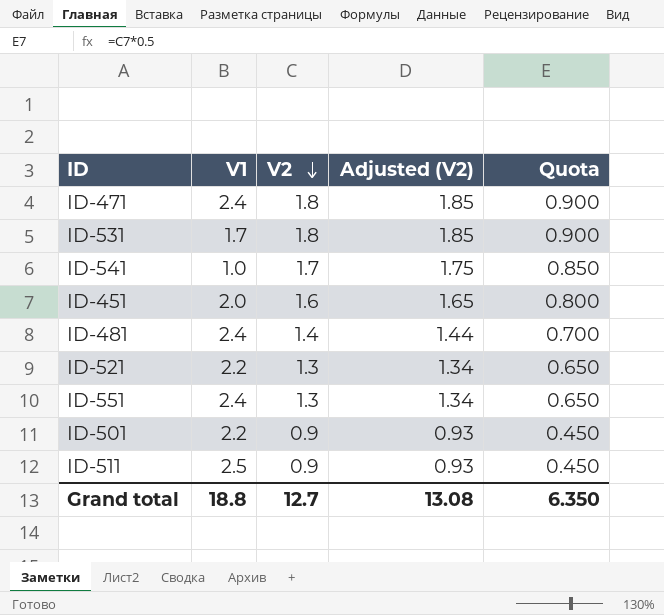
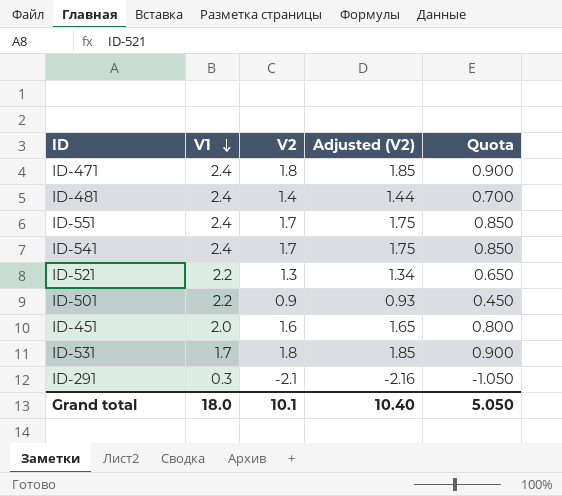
row order: V2 descending -> V1 descending
row ID-511: 2.5 | 0.9 | 0.93 | 0.450 -> none
ID-551 | V2: 1.3 -> 1.7
ID-551 | Adjusted (V2): 1.34 -> 1.75
ID-551 | Quota: 0.650 -> 0.850
ID-541 | V1: 1.0 -> 2.4
row ID-291: none -> 0.3 | -2.1 | -2.16 | -1.050
Grand total | V1: 18.8 -> 18.0
Grand total | V2: 12.7 -> 10.1
Grand total | Adjusted (V2): 13.08 -> 10.40
Grand total | Quota: 6.350 -> 5.050

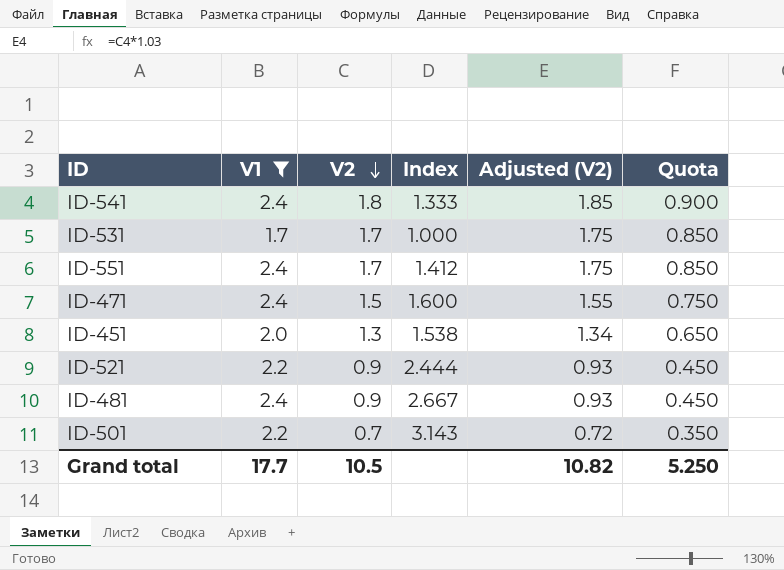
filter: none -> V1 != 0.3
row order: V1 descending -> V2 descending
column Index | formula: none -> [V1] / [V2]
ID-541 | V2: 1.7 -> 1.8
ID-541 | Adjusted (V2): 1.75 -> 1.85
ID-541 | Quota: 0.850 -> 0.900
ID-531 | V2: 1.8 -> 1.7
ID-531 | Adjusted (V2): 1.85 -> 1.75
ID-531 | Quota: 0.900 -> 0.850
ID-471 | V2: 1.8 -> 1.5
ID-471 | Adjusted (V2): 1.85 -> 1.55
ID-471 | Quota: 0.900 -> 0.750
ID-451 | V2: 1.6 -> 1.3
ID-451 | Adjusted (V2): 1.65 -> 1.34
ID-451 | Quota: 0.800 -> 0.650
ID-521 | V2: 1.3 -> 0.9
ID-521 | Adjusted (V2): 1.34 -> 0.93
ID-521 | Quota: 0.650 -> 0.450
ID-481 | V2: 1.4 -> 0.9
ID-481 | Adjusted (V2): 1.44 -> 0.93
ID-481 | Quota: 0.700 -> 0.450
ID-501 | V2: 0.9 -> 0.7
ID-501 | Adjusted (V2): 0.93 -> 0.72
ID-501 | Quota: 0.450 -> 0.350
Grand total | V1: 18.0 -> 17.7
Grand total | V2: 10.1 -> 10.5
Grand total | Adjusted (V2): 10.40 -> 10.82
Grand total | Quota: 5.050 -> 5.250

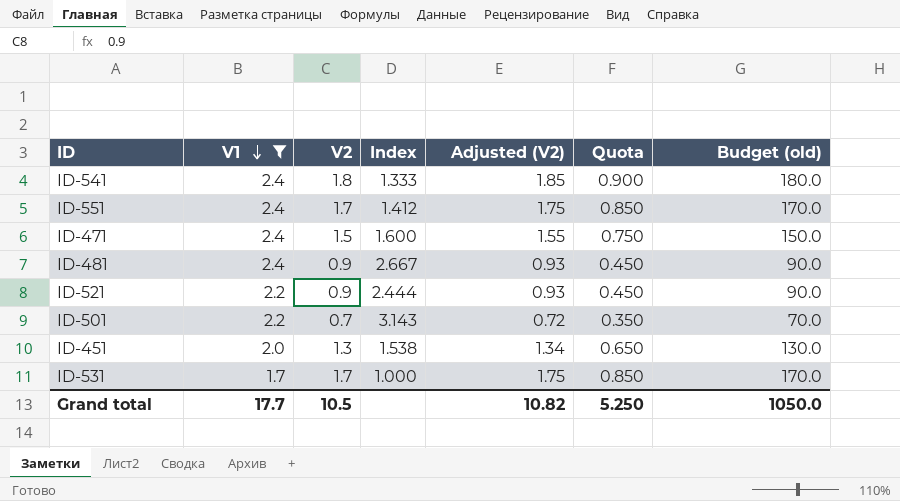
row order: V2 descending -> V1 descending
column Budget (old) | formula: none -> [V2] * 100

